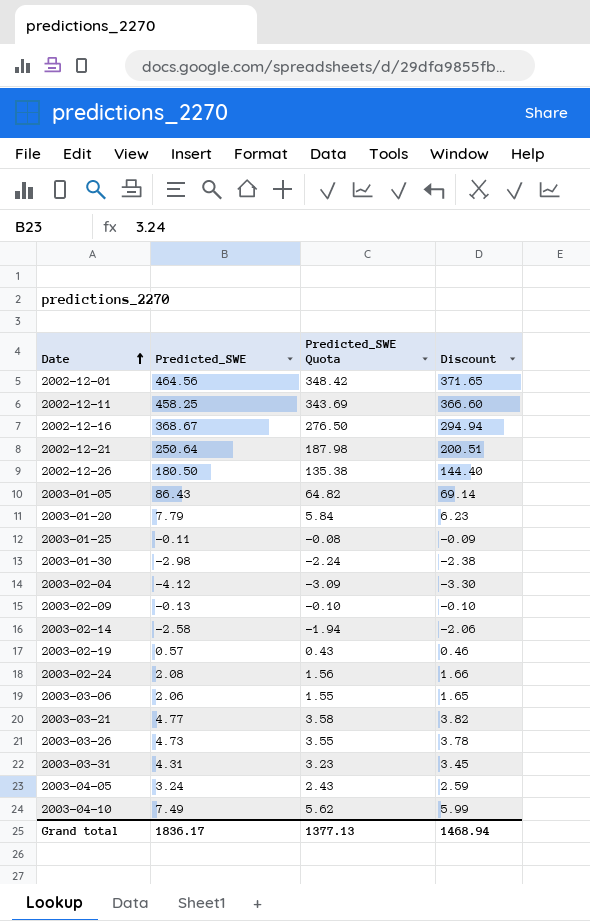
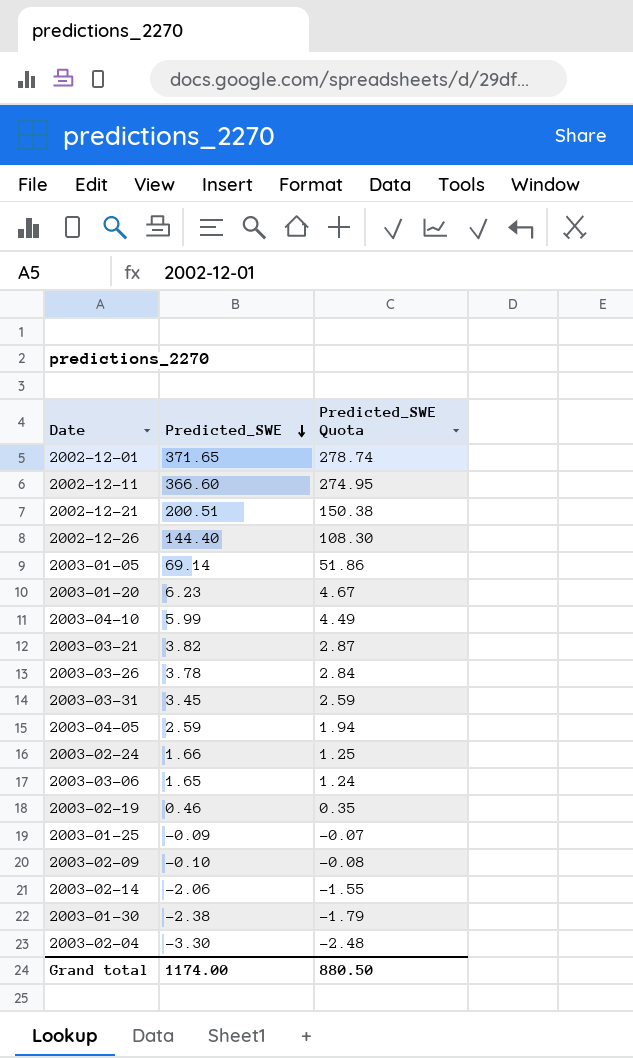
row order: Date ascending -> Predicted_SWE descending
column Discount | formula: [Predicted_SWE] * 0.8 -> none
row 2002-12-16: 368.67 | 276.50 | 294.94 -> none
2002-12-01 | Predicted_SWE: 464.56 -> 371.65
2002-12-01 | Predicted_SWE Quota: 348.42 -> 278.74
2002-12-11 | Predicted_SWE: 458.25 -> 366.60
2002-12-11 | Predicted_SWE Quota: 343.69 -> 274.95
2002-12-21 | Predicted_SWE: 250.64 -> 200.51
2002-12-21 | Predicted_SWE Quota: 187.98 -> 150.38
2002-12-26 | Predicted_SWE: 180.50 -> 144.40
2002-12-26 | Predicted_SWE Quota: 135.38 -> 108.30
2003-01-05 | Predicted_SWE: 86.43 -> 69.14
2003-01-05 | Predicted_SWE Quota: 64.82 -> 51.86
2003-01-20 | Predicted_SWE: 7.79 -> 6.23
2003-01-20 | Predicted_SWE Quota: 5.84 -> 4.67
2003-04-10 | Predicted_SWE: 7.49 -> 5.99
2003-04-10 | Predicted_SWE Quota: 5.62 -> 4.49
2003-03-21 | Predicted_SWE: 4.77 -> 3.82
2003-03-21 | Predicted_SWE Quota: 3.58 -> 2.87
2003-03-26 | Predicted_SWE: 4.73 -> 3.78
2003-03-26 | Predicted_SWE Quota: 3.55 -> 2.84
2003-03-31 | Predicted_SWE: 4.31 -> 3.45
2003-03-31 | Predicted_SWE Quota: 3.23 -> 2.59
2003-04-05 | Predicted_SWE: 3.24 -> 2.59
2003-04-05 | Predicted_SWE Quota: 2.43 -> 1.94
2003-02-24 | Predicted_SWE: 2.08 -> 1.66
2003-02-24 | Predicted_SWE Quota: 1.56 -> 1.25
2003-03-06 | Predicted_SWE: 2.06 -> 1.65
2003-03-06 | Predicted_SWE Quota: 1.55 -> 1.24
2003-02-19 | Predicted_SWE: 0.57 -> 0.46
2003-02-19 | Predicted_SWE Quota: 0.43 -> 0.35
2003-01-25 | Predicted_SWE: -0.11 -> -0.09
2003-01-25 | Predicted_SWE Quota: -0.08 -> -0.07
2003-02-09 | Predicted_SWE: -0.13 -> -0.10
2003-02-09 | Predicted_SWE Quota: -0.10 -> -0.08
2003-02-14 | Predicted_SWE: -2.58 -> -2.06
2003-02-14 | Predicted_SWE Quota: -1.94 -> -1.55
2003-01-30 | Predicted_SWE: -2.98 -> -2.38
2003-01-30 | Predicted_SWE Quota: -2.24 -> -1.79
2003-02-04 | Predicted_SWE: -4.12 -> -3.30
2003-02-04 | Predicted_SWE Quota: -3.09 -> -2.48
Grand total | Predicted_SWE: 1836.17 -> 1174.00
Grand total | Predicted_SWE Quota: 1377.13 -> 880.50

